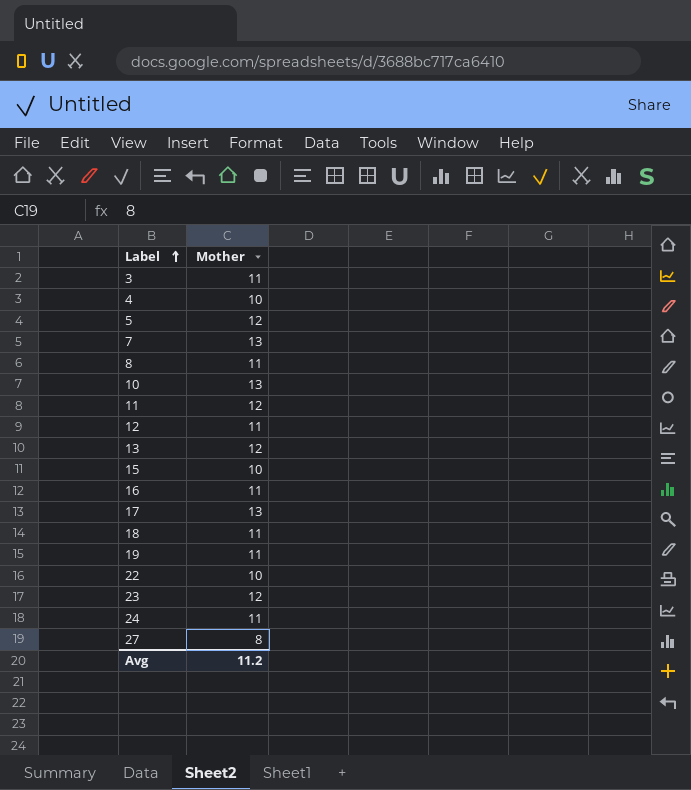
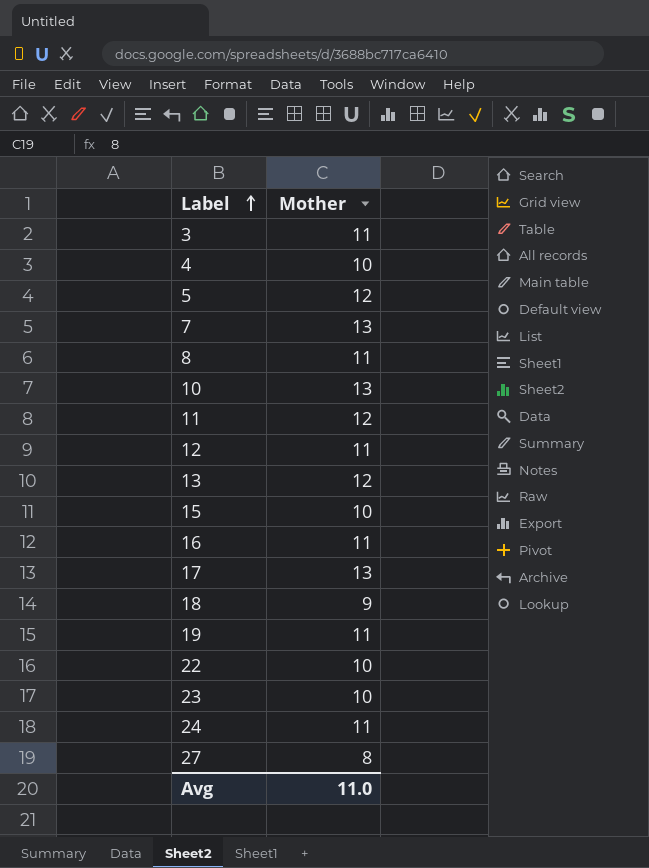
18 | Mother: 11 -> 9
23 | Mother: 12 -> 10
Avg | Mother: 11.2 -> 11.0

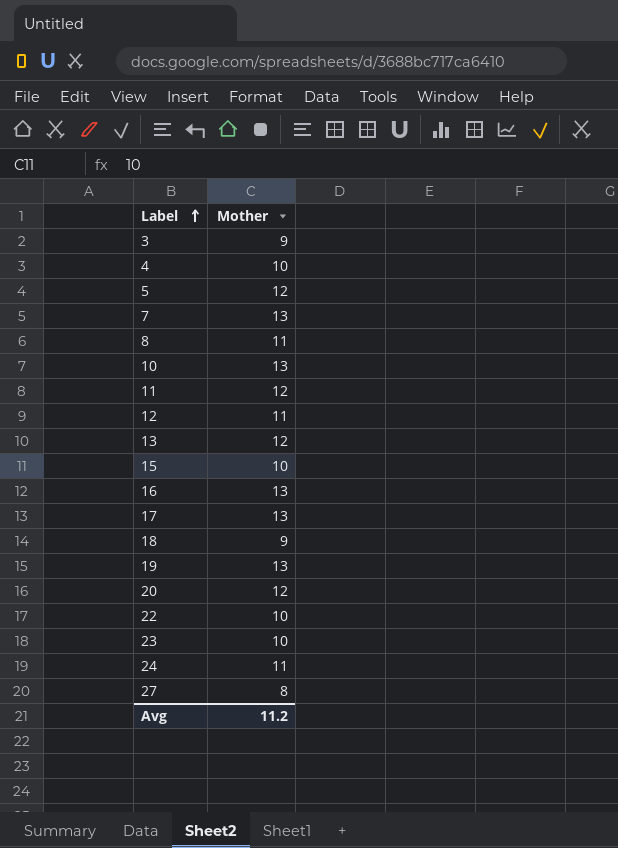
3 | Mother: 11 -> 9
16 | Mother: 11 -> 13
19 | Mother: 11 -> 13
row 20: none -> 12
Avg | Mother: 11.0 -> 11.2

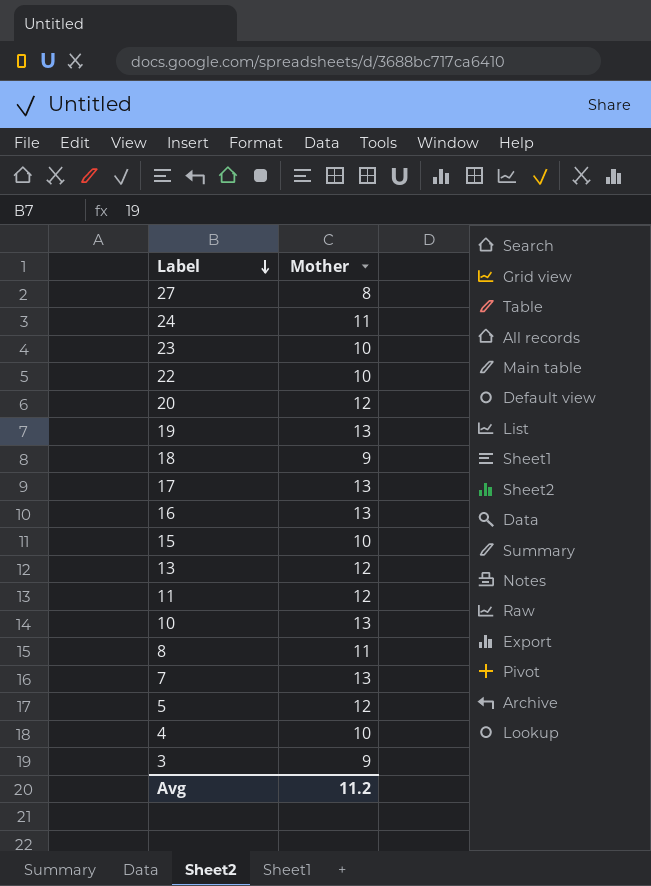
row order: Label ascending -> Label descending
row 12: 11 -> none

